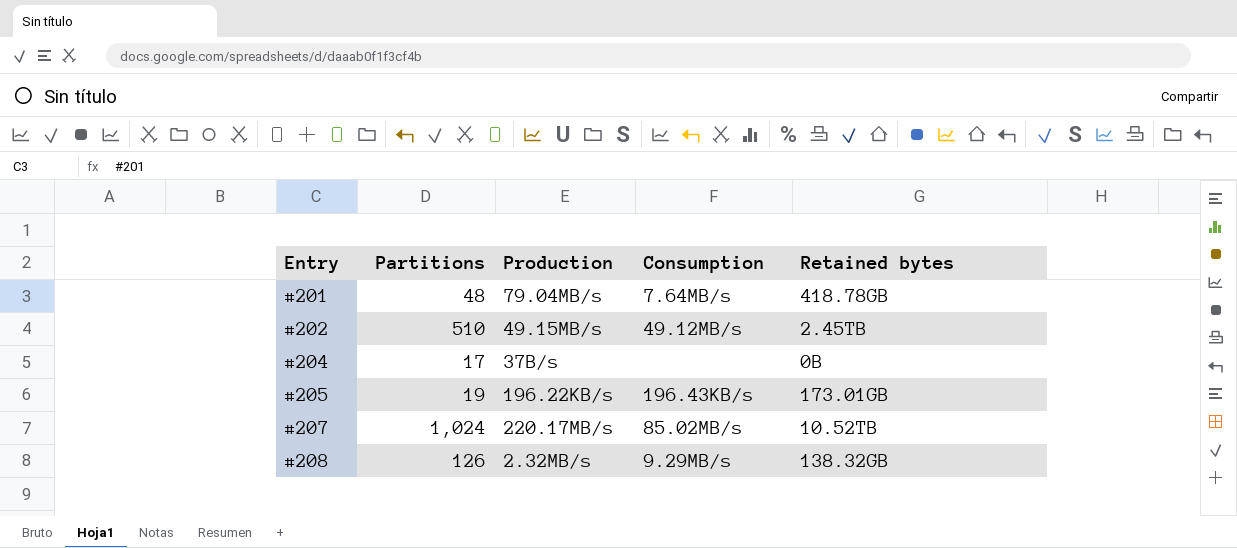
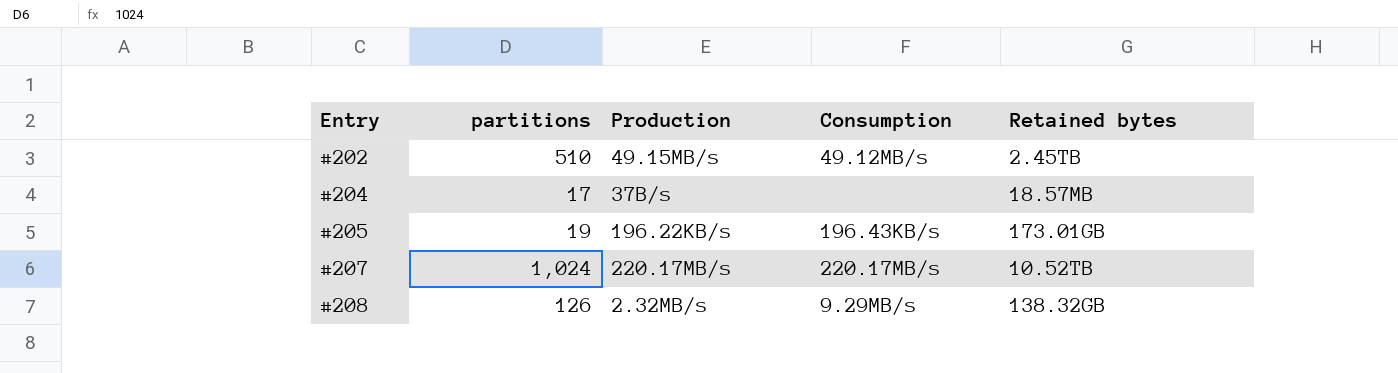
column name: Partitions -> partitions
row #201: 48 | 79.04MB/s | 7.64MB/s | 418.78GB -> none
#204 | Retained bytes: 0B -> 18.57MB
#207 | Consumption: 85.02MB/s -> 220.17MB/s

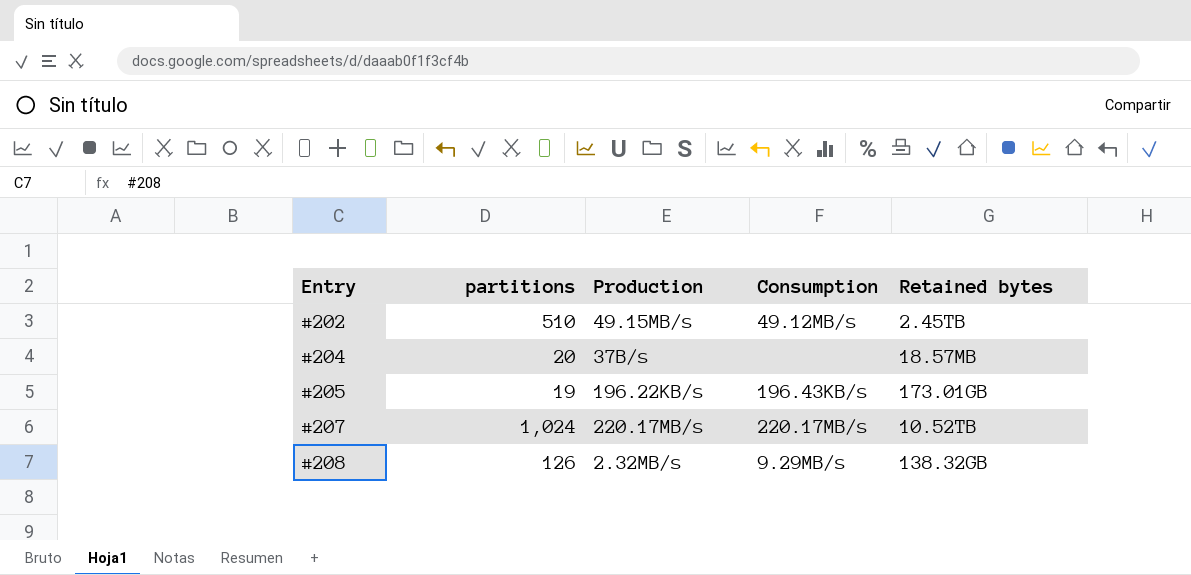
#204 | partitions: 17 -> 20

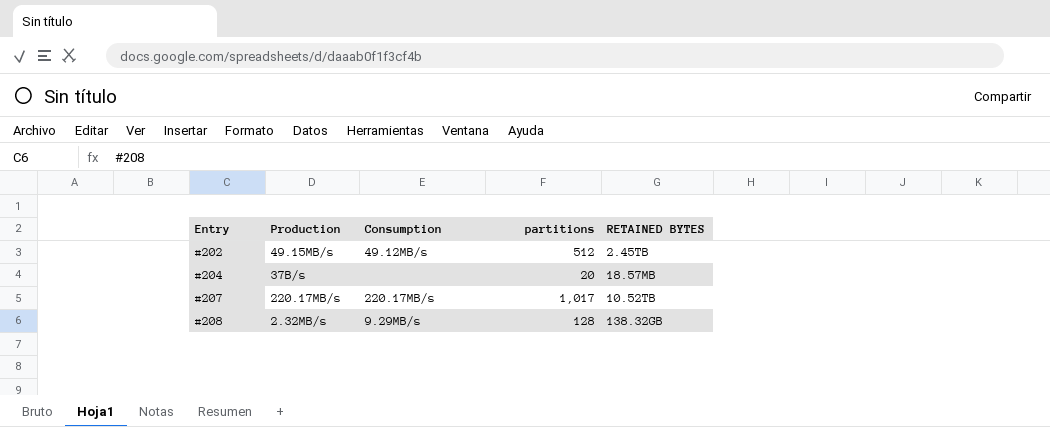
column partitions | position: 2 -> 4
column name: Retained bytes -> RETAINED BYTES
row #205: 19 | 196.22KB/s | 196.43KB/s | 173.01GB -> none
#202 | partitions: 510 -> 512
#207 | partitions: 1,024 -> 1,017
#208 | partitions: 126 -> 128

